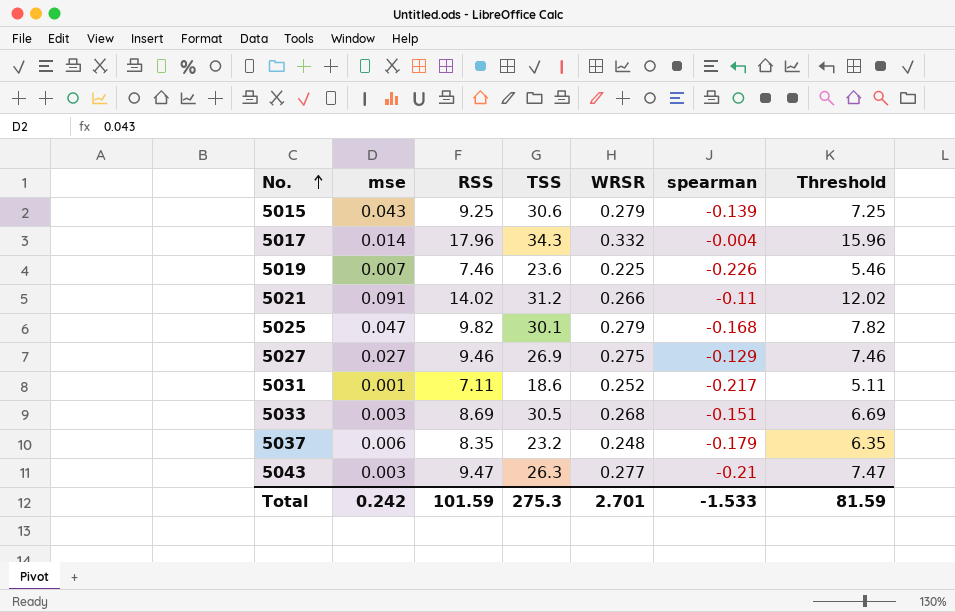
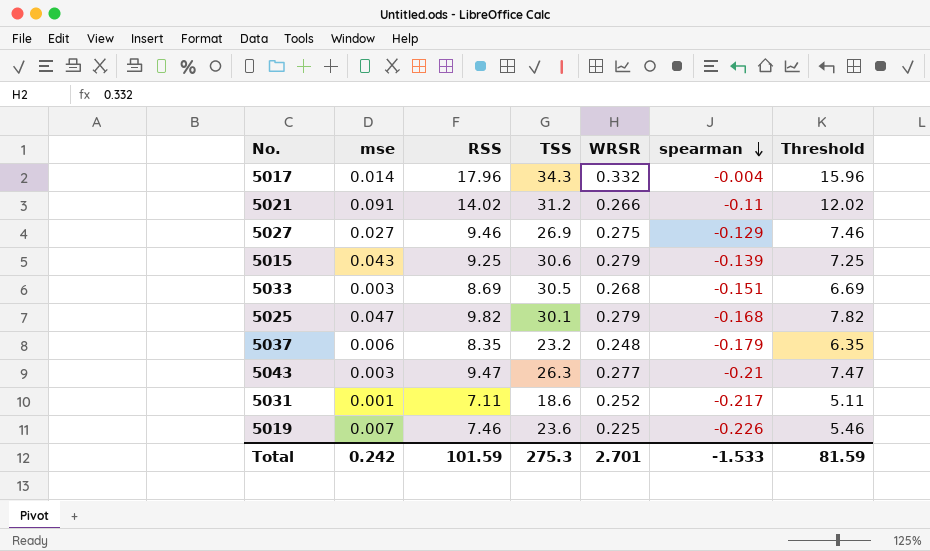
row order: No. ascending -> spearman descending

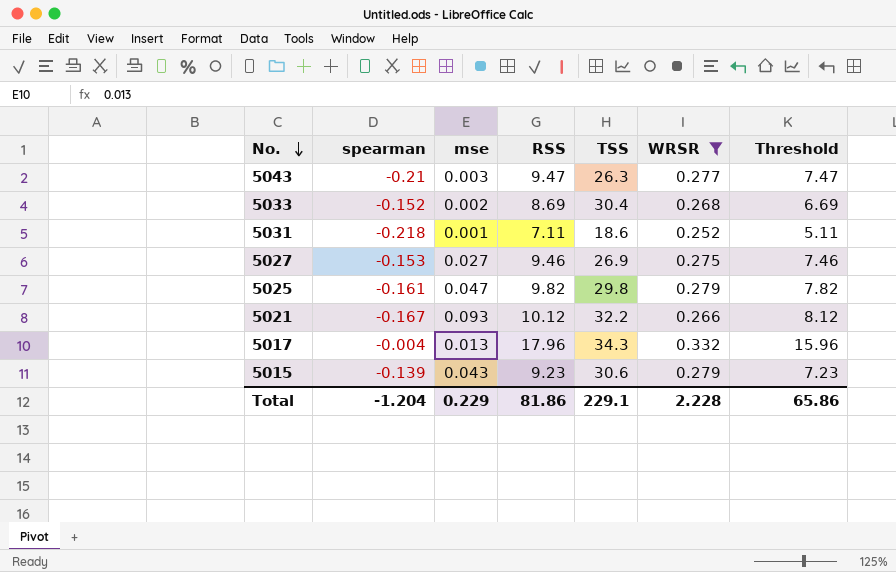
filter: none -> WRSR >= 0.252
row order: spearman descending -> No. descending
column spearman | position: 6 -> 2
5033 | spearman: -0.151 -> -0.152
5033 | mse: 0.003 -> 0.002
5033 | TSS: 30.5 -> 30.4
5031 | spearman: -0.217 -> -0.218
5027 | spearman: -0.129 -> -0.153
5025 | spearman: -0.168 -> -0.161
5025 | TSS: 30.1 -> 29.8
5021 | spearman: -0.11 -> -0.167
5021 | mse: 0.091 -> 0.093
5021 | RSS: 14.02 -> 10.12
5021 | TSS: 31.2 -> 32.2
5021 | Threshold: 12.02 -> 8.12
5017 | mse: 0.014 -> 0.013
5015 | RSS: 9.25 -> 9.23
5015 | Threshold: 7.25 -> 7.23
Total | spearman: -1.533 -> -1.204
Total | mse: 0.242 -> 0.229
Total | RSS: 101.59 -> 81.86
Total | TSS: 275.3 -> 229.1
Total | WRSR: 2.701 -> 2.228
Total | Threshold: 81.59 -> 65.86

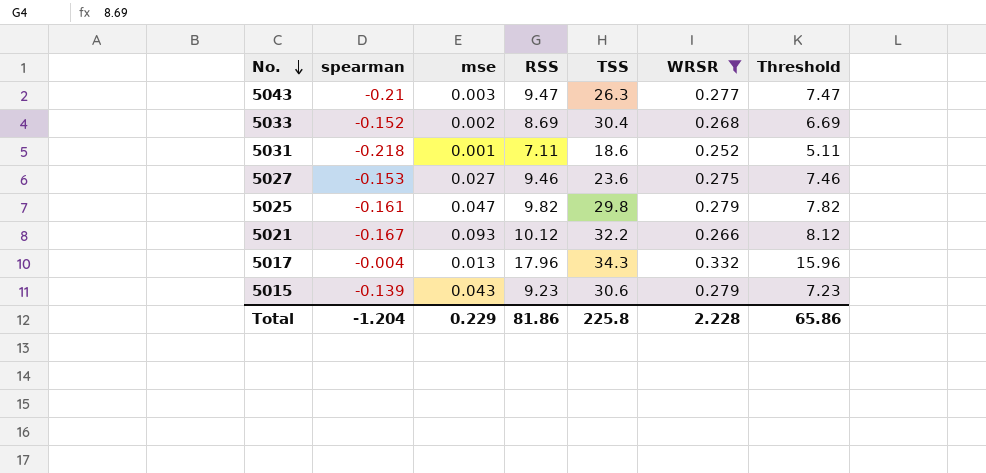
5027 | TSS: 26.9 -> 23.6
Total | TSS: 229.1 -> 225.8

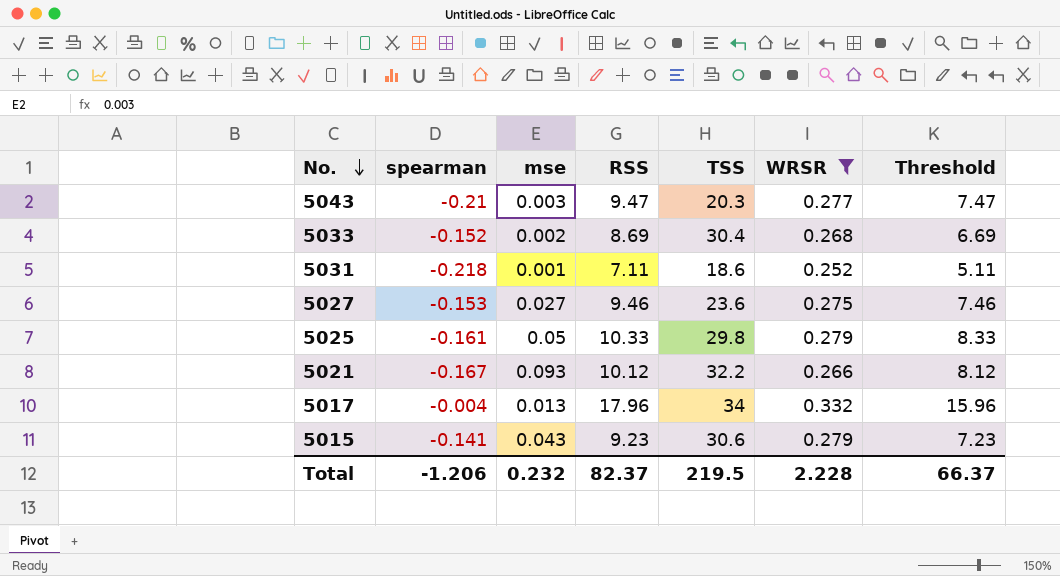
5043 | TSS: 26.3 -> 20.3
5025 | mse: 0.047 -> 0.05
5025 | RSS: 9.82 -> 10.33
5025 | Threshold: 7.82 -> 8.33
5017 | TSS: 34.3 -> 34
5015 | spearman: -0.139 -> -0.141
Total | spearman: -1.204 -> -1.206
Total | mse: 0.229 -> 0.232
Total | RSS: 81.86 -> 82.37
Total | TSS: 225.8 -> 219.5
Total | Threshold: 65.86 -> 66.37

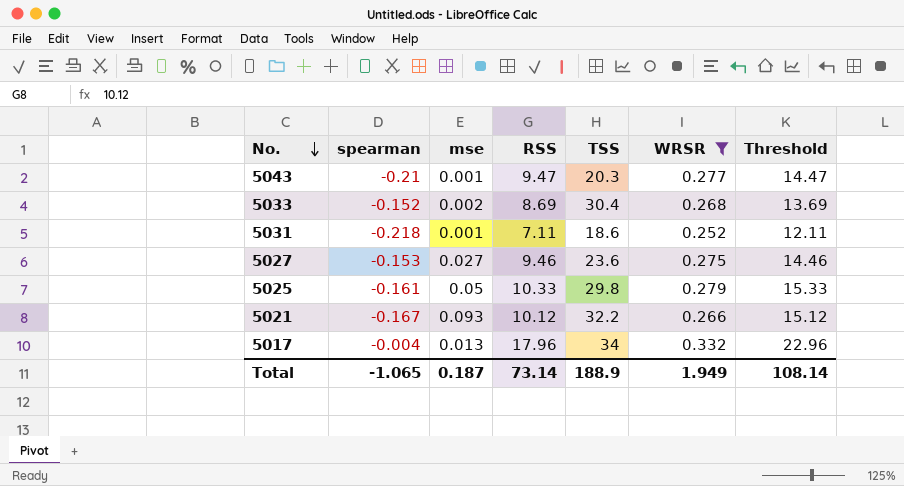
column Threshold | formula: [RSS] - 2 -> [RSS] + 5
row 5015: -0.141 | 0.043 | 9.23 | 30.6 | 0.279 | 7.23 -> none
5043 | mse: 0.003 -> 0.001
Total | spearman: -1.206 -> -1.065
Total | mse: 0.232 -> 0.187
Total | RSS: 82.37 -> 73.14
Total | TSS: 219.5 -> 188.9
Total | WRSR: 2.228 -> 1.949
Total | Threshold: 66.37 -> 108.14

